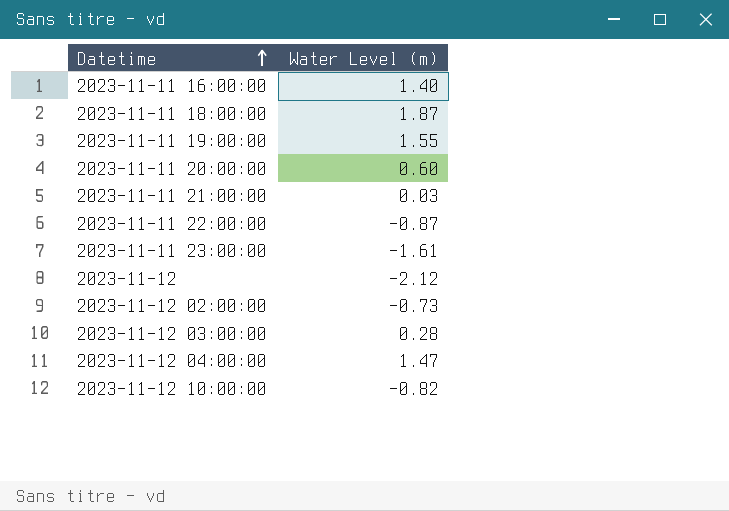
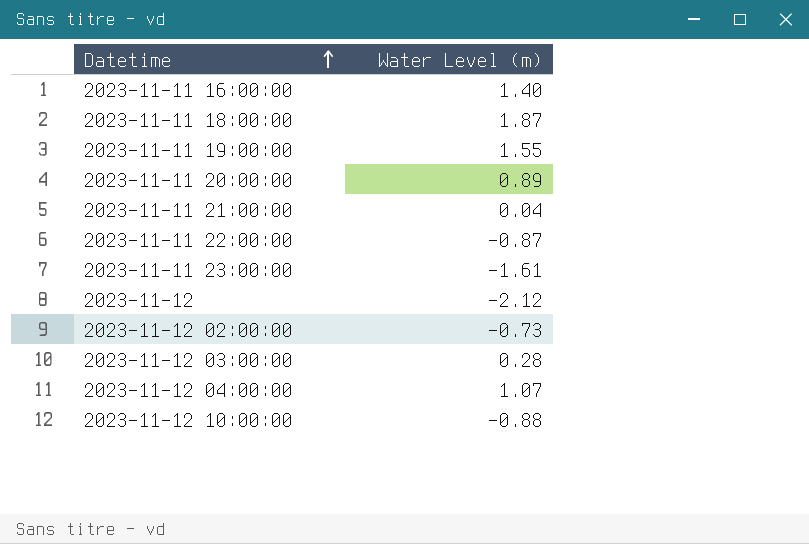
2023-11-11 20:00:00 | Water Level (m): 0.60 -> 0.89
2023-11-11 21:00:00 | Water Level (m): 0.03 -> 0.04
2023-11-12 04:00:00 | Water Level (m): 1.47 -> 1.07
2023-11-12 10:00:00 | Water Level (m): -0.82 -> -0.88

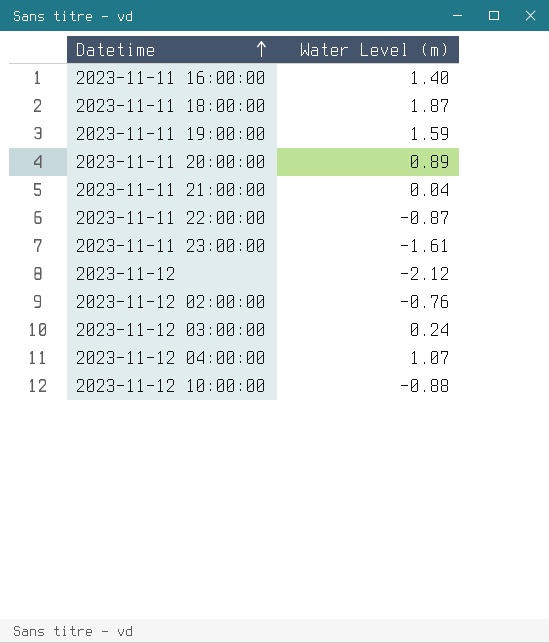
2023-11-11 19:00:00 | Water Level (m): 1.55 -> 1.59
2023-11-12 02:00:00 | Water Level (m): -0.73 -> -0.76
2023-11-12 03:00:00 | Water Level (m): 0.28 -> 0.24

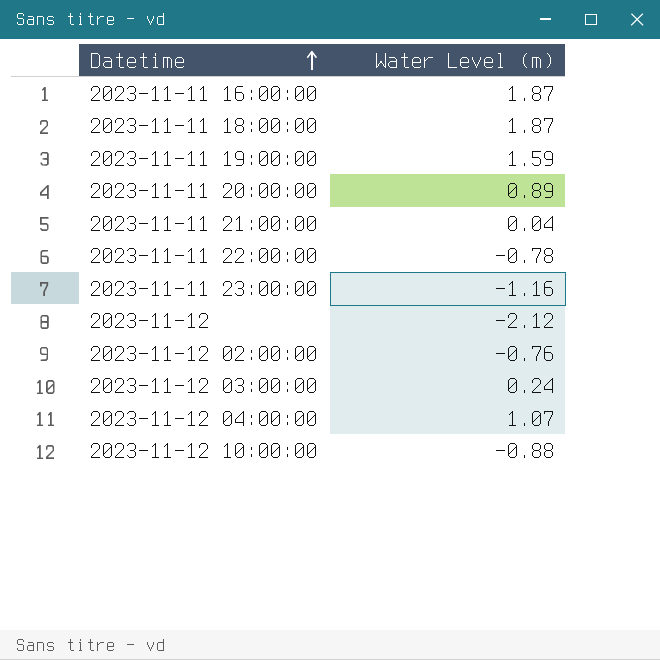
2023-11-11 16:00:00 | Water Level (m): 1.40 -> 1.87
2023-11-11 22:00:00 | Water Level (m): -0.87 -> -0.78
2023-11-11 23:00:00 | Water Level (m): -1.61 -> -1.16

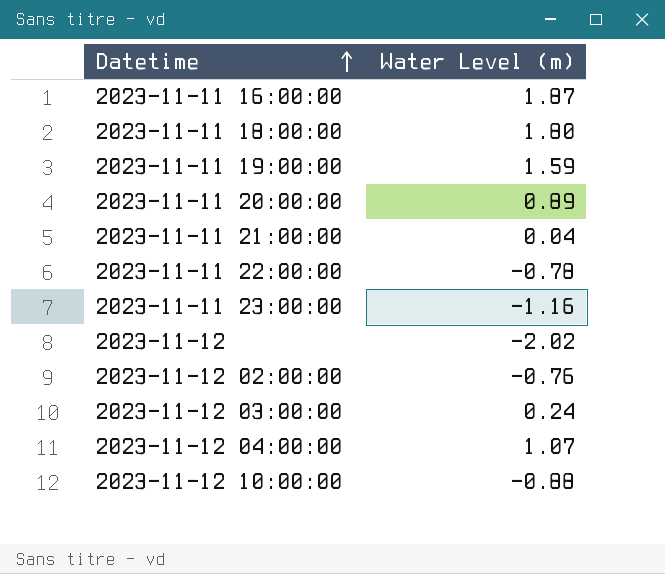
2023-11-11 18:00:00 | Water Level (m): 1.87 -> 1.80
2023-11-12 | Water Level (m): -2.12 -> -2.02

